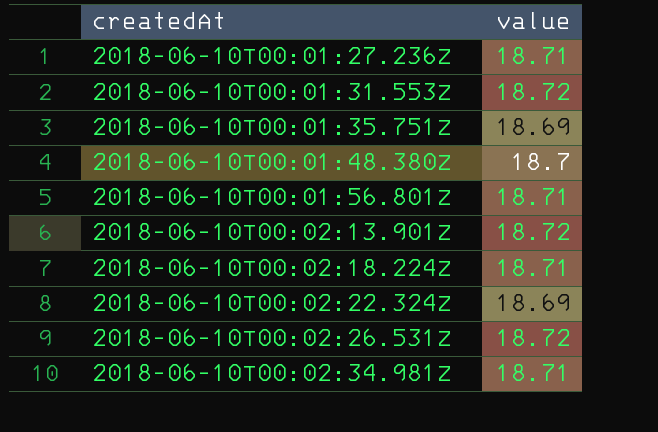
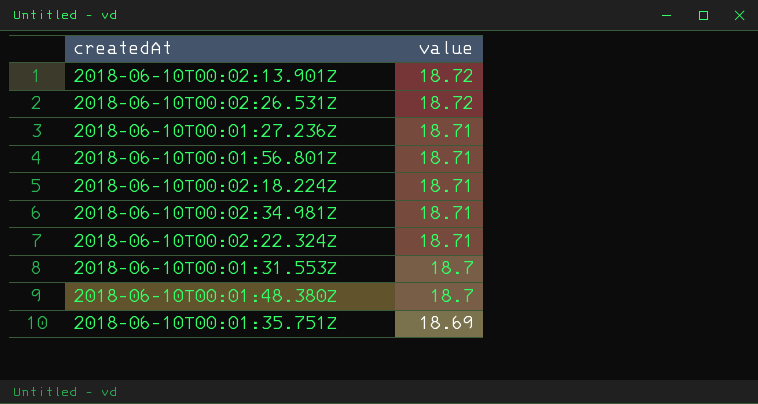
row order: createdAt ascending -> value descending
2018-06-10T00:02:22.324Z | value: 18.69 -> 18.71
2018-06-10T00:01:31.553Z | value: 18.72 -> 18.7

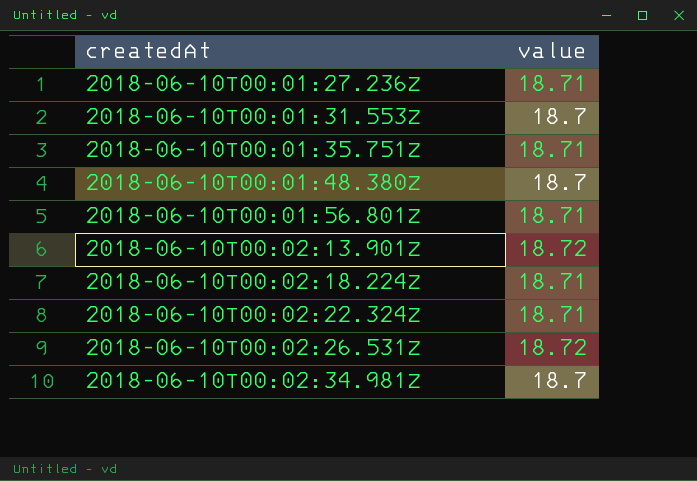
row order: value descending -> createdAt ascending
2018-06-10T00:01:35.751Z | value: 18.69 -> 18.71
2018-06-10T00:02:34.981Z | value: 18.71 -> 18.7

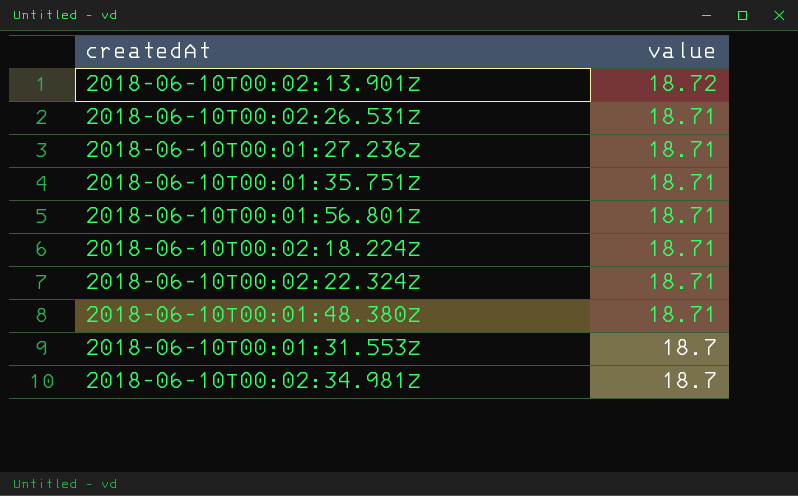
row order: createdAt ascending -> value descending
2018-06-10T00:02:26.531Z | value: 18.72 -> 18.71
2018-06-10T00:01:48.380Z | value: 18.7 -> 18.71

